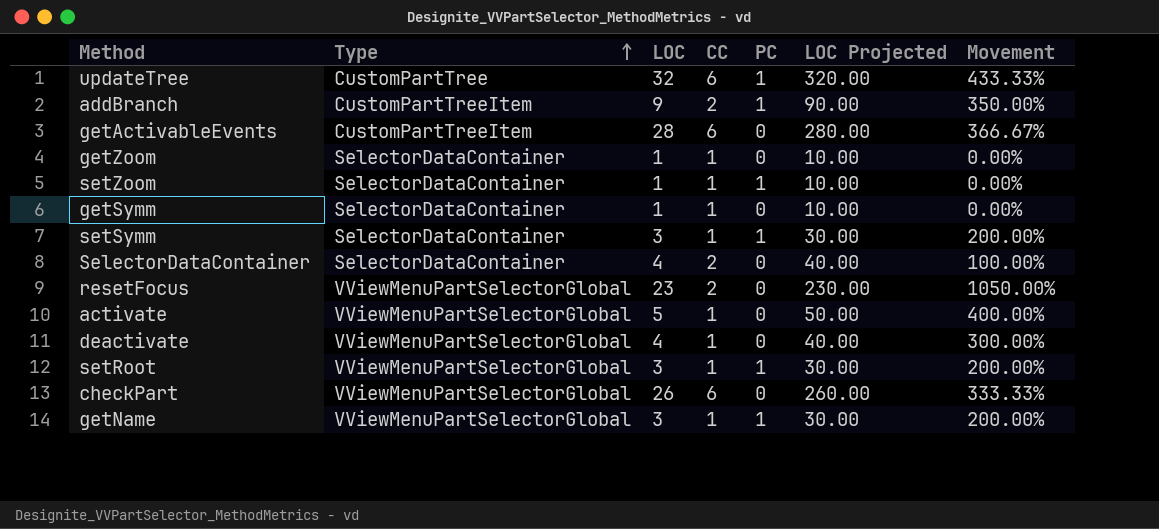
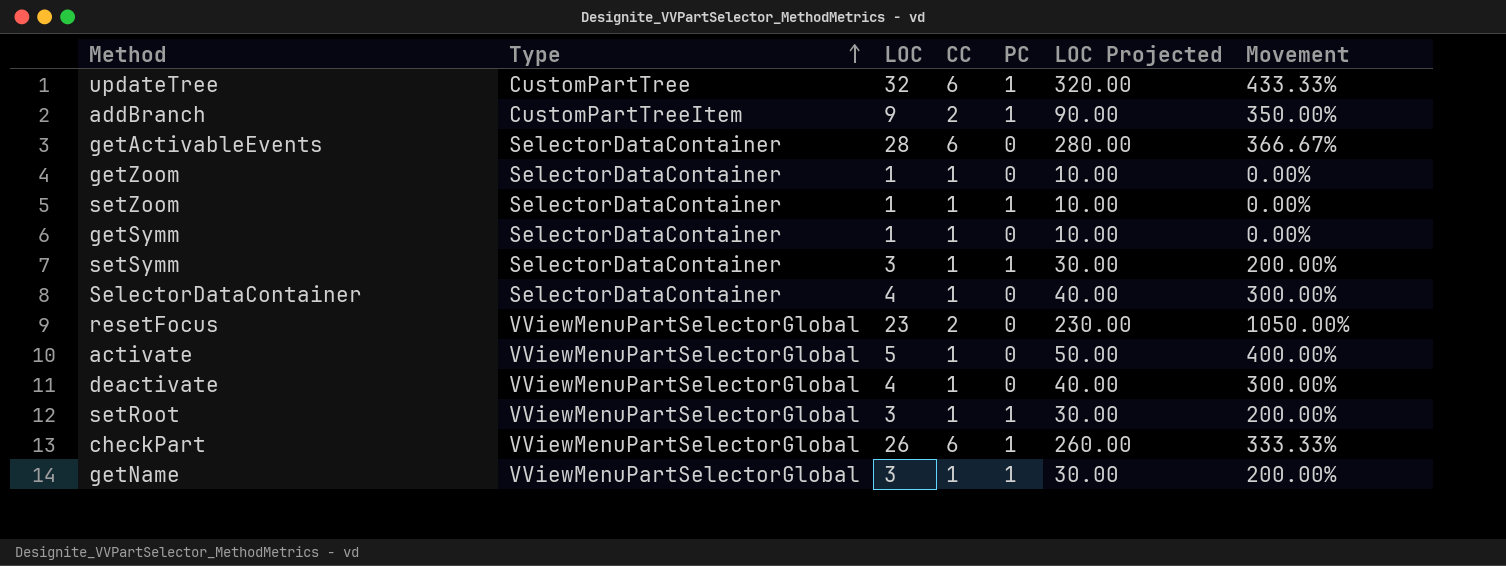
getActivableEvents | Type: CustomPartTreeItem -> SelectorDataContainer
SelectorDataContainer | CC: 2 -> 1
SelectorDataContainer | Movement: 100.00% -> 300.00%
checkPart | PC: 0 -> 1

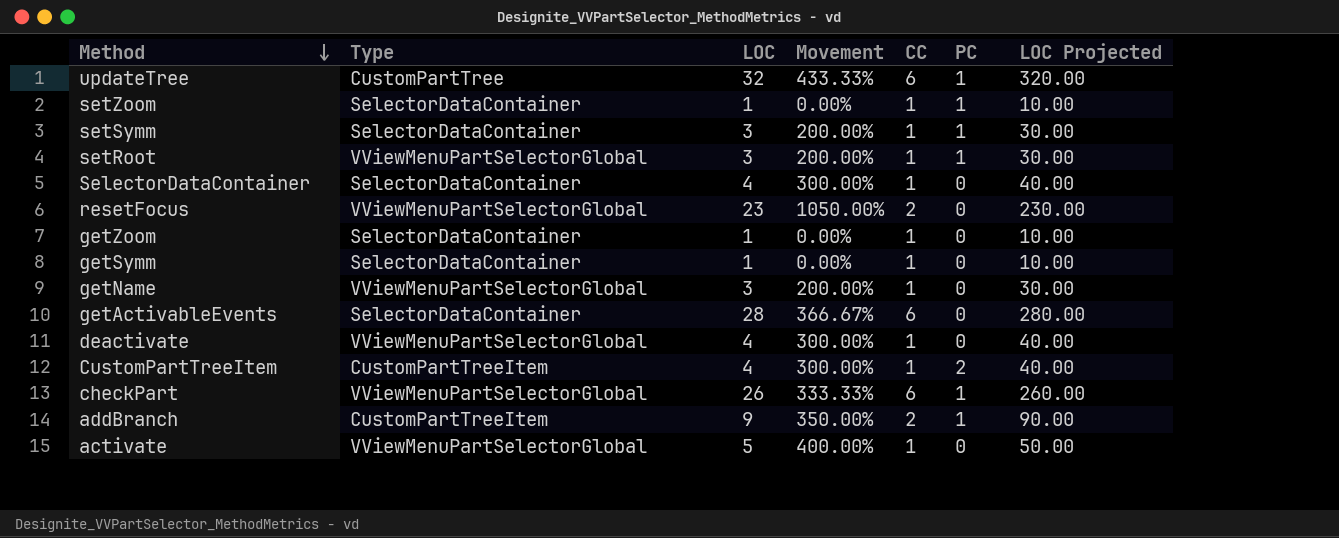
row order: Type ascending -> Method descending
column Movement | position: 7 -> 4
getName | PC: 1 -> 0
row CustomPartTreeItem: none -> CustomPartTreeItem | 4 | 300.00% | 1 | 2 | 40.00

